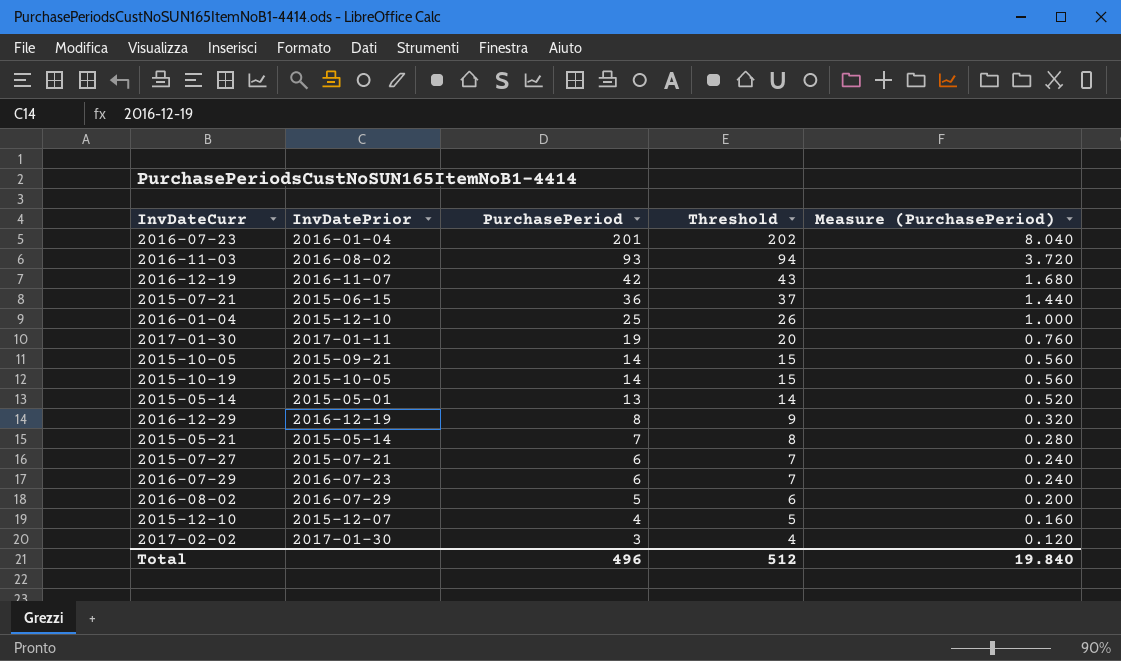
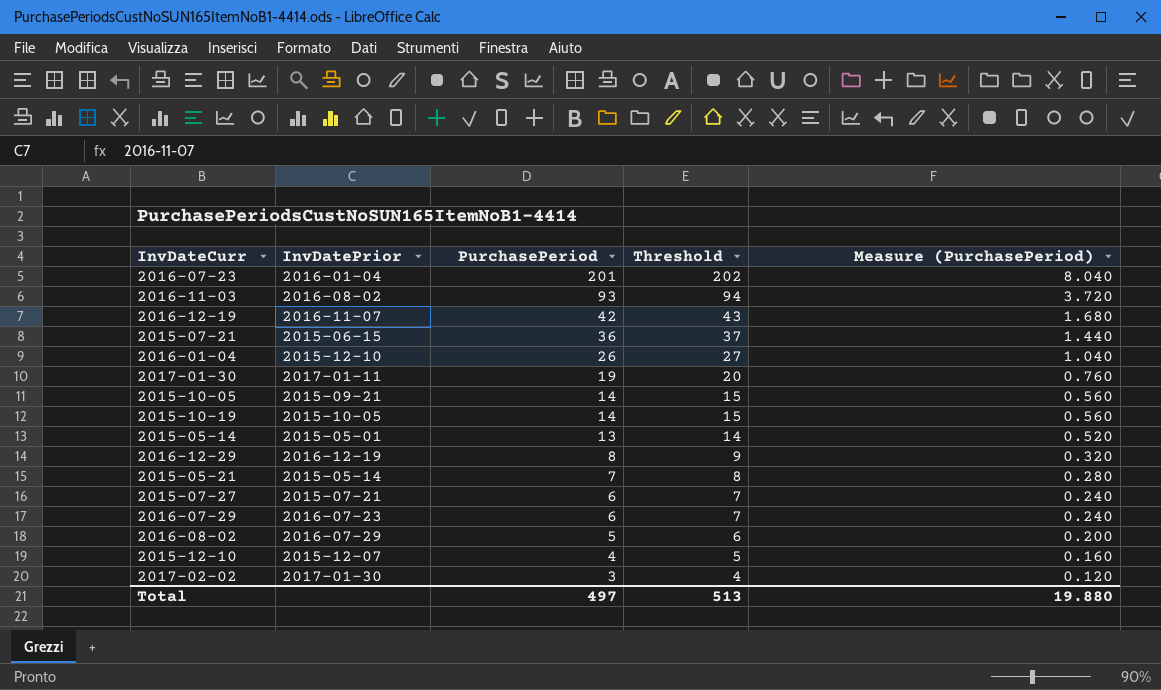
2016-01-04 | PurchasePeriod: 25 -> 26
2016-01-04 | Threshold: 26 -> 27
2016-01-04 | Measure (PurchasePeriod): 1.000 -> 1.040
Total | PurchasePeriod: 496 -> 497
Total | Threshold: 512 -> 513
Total | Measure (PurchasePeriod): 19.840 -> 19.880

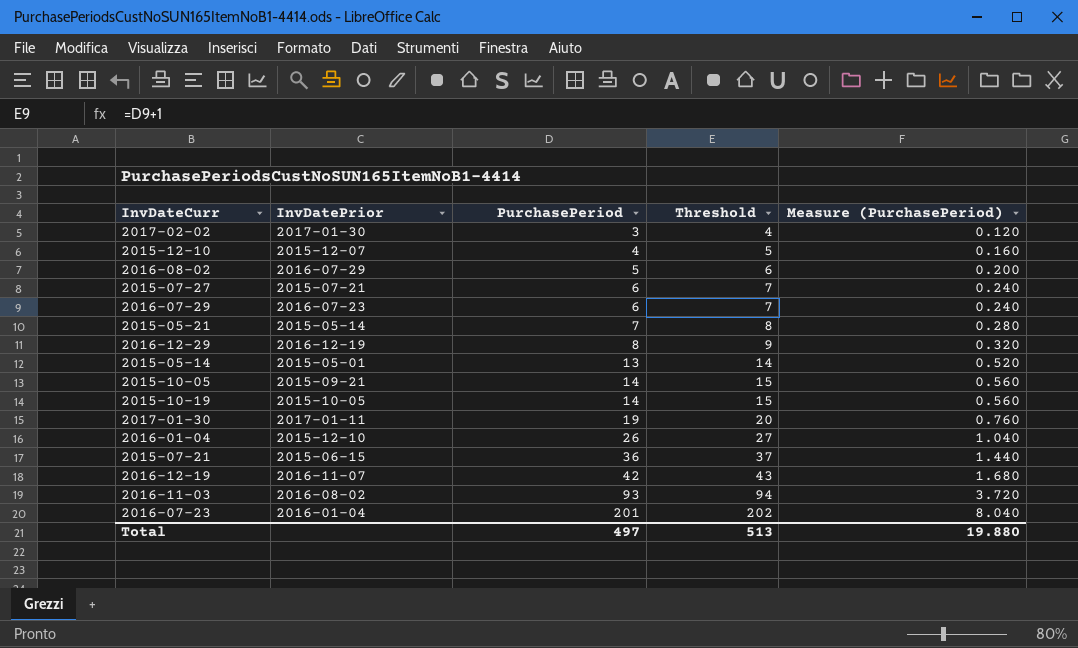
row order: PurchasePeriod descending -> PurchasePeriod ascending

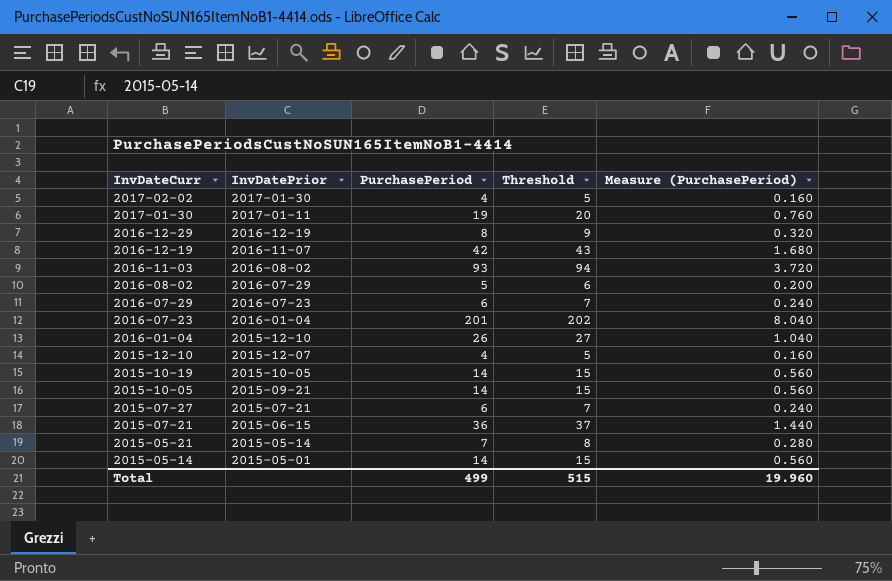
row order: PurchasePeriod ascending -> InvDateCurr descending
2017-02-02 | PurchasePeriod: 3 -> 4
2017-02-02 | Threshold: 4 -> 5
2017-02-02 | Measure (PurchasePeriod): 0.120 -> 0.160
2015-05-14 | PurchasePeriod: 13 -> 14
2015-05-14 | Threshold: 14 -> 15
2015-05-14 | Measure (PurchasePeriod): 0.520 -> 0.560
Total | PurchasePeriod: 497 -> 499
Total | Threshold: 513 -> 515
Total | Measure (PurchasePeriod): 19.880 -> 19.960

